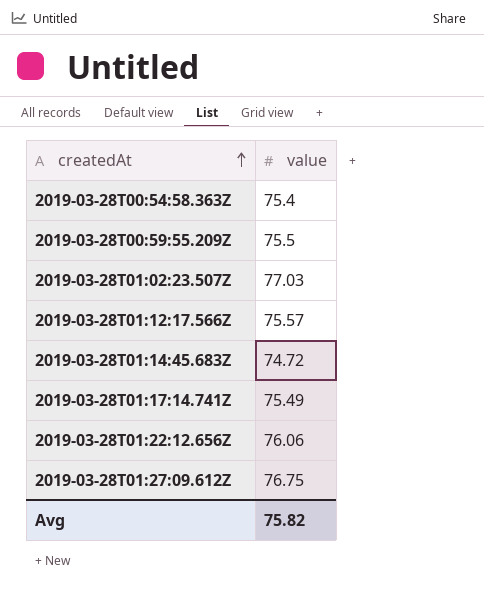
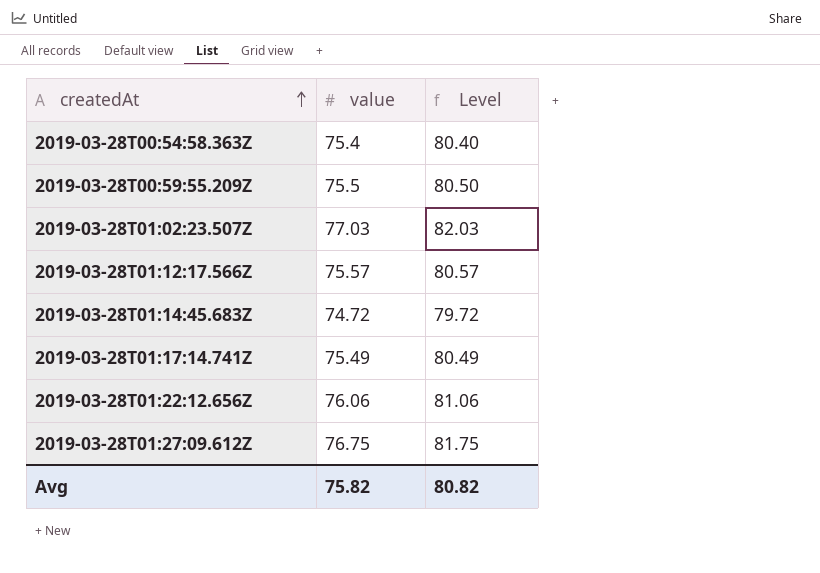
column Level | formula: none -> [value] + 5

